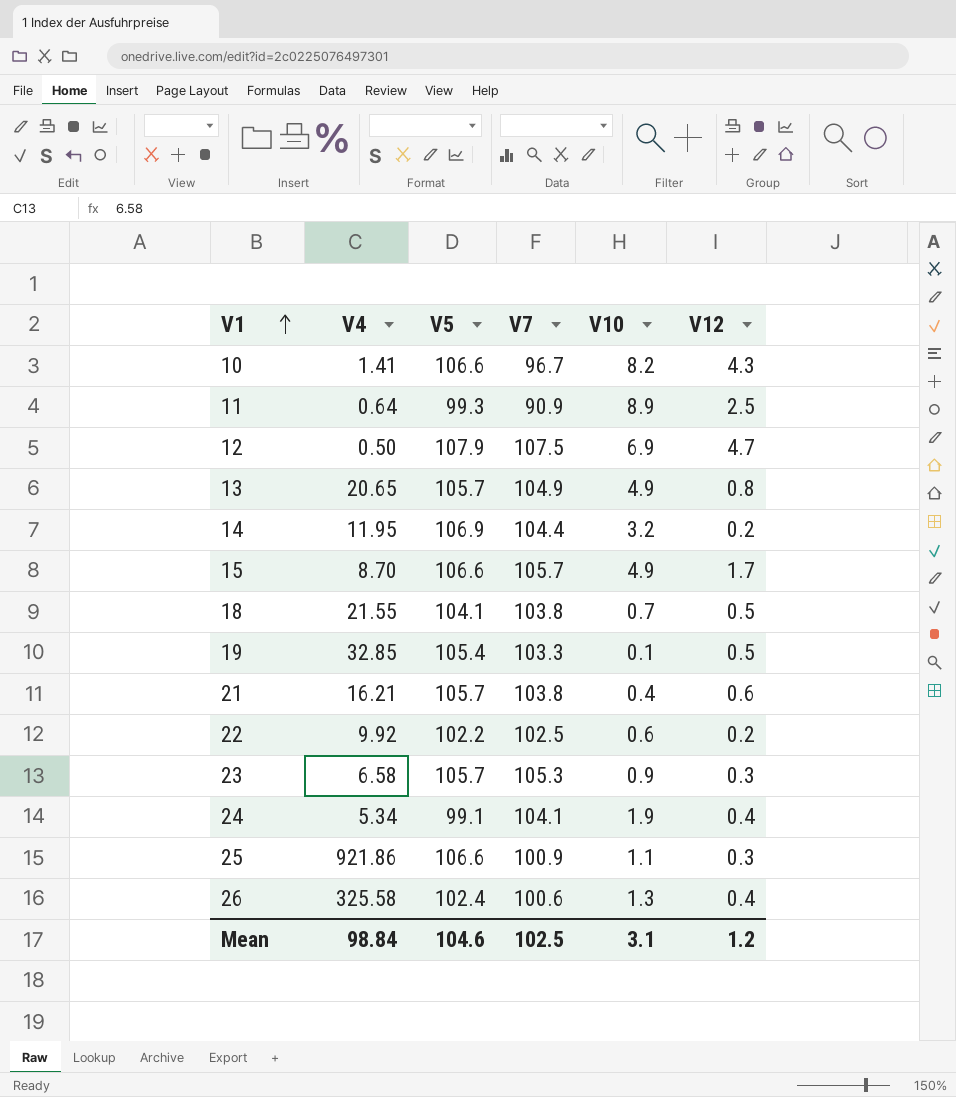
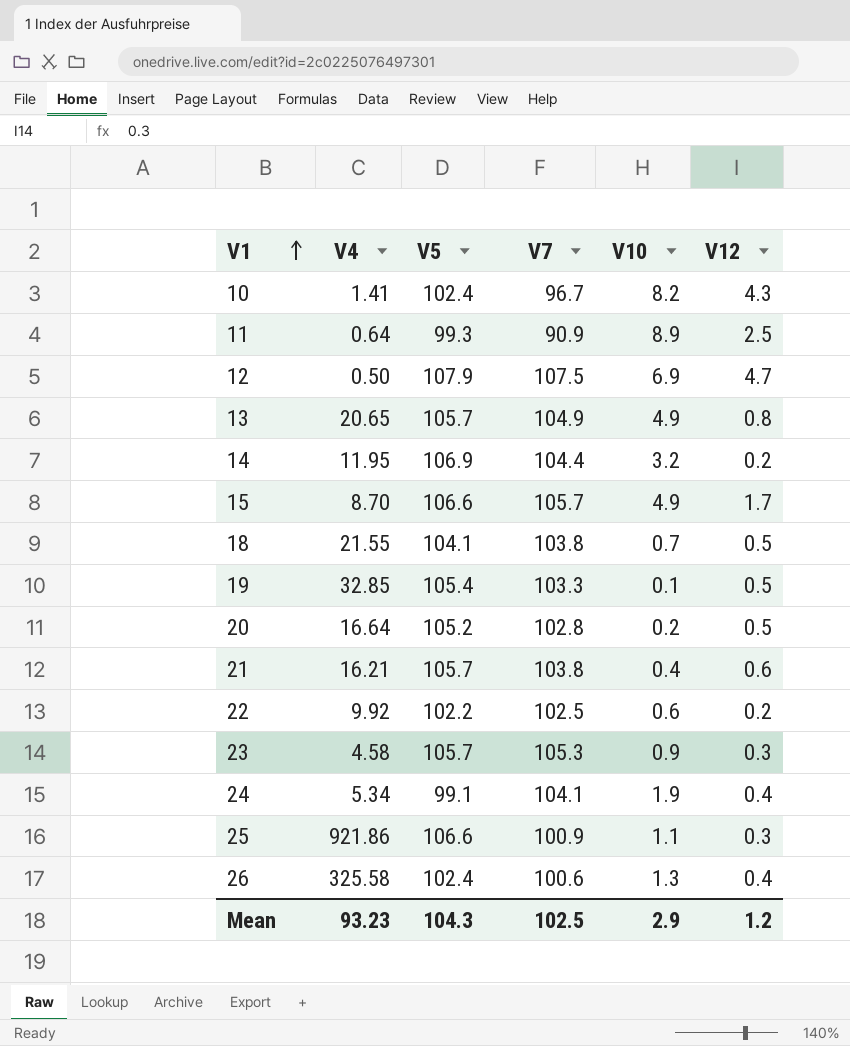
10 | V5: 106.6 -> 102.4
row 20: none -> 16.64 | 105.2 | 102.8 | 0.2 | 0.5
23 | V4: 6.58 -> 4.58
Mean | V4: 98.84 -> 93.23
Mean | V5: 104.6 -> 104.3
Mean | V10: 3.1 -> 2.9

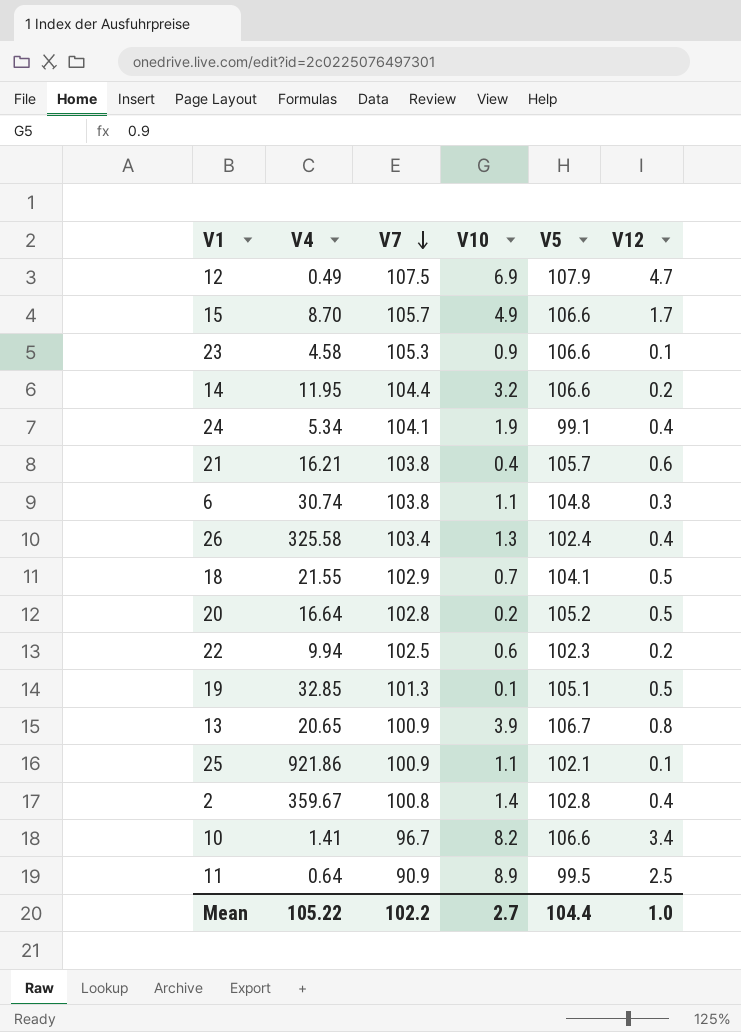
row order: V1 ascending -> V7 descending
column V5 | position: 3 -> 5
12 | V4: 0.50 -> 0.49
23 | V5: 105.7 -> 106.6
23 | V12: 0.3 -> 0.1
14 | V5: 106.9 -> 106.6
row 6: none -> 30.74 | 103.8 | 1.1 | 104.8 | 0.3
26 | V7: 100.6 -> 103.4
18 | V7: 103.8 -> 102.9
22 | V4: 9.92 -> 9.94
22 | V5: 102.2 -> 102.3
19 | V7: 103.3 -> 101.3
19 | V5: 105.4 -> 105.1
13 | V7: 104.9 -> 100.9
13 | V10: 4.9 -> 3.9
13 | V5: 105.7 -> 106.7
25 | V5: 106.6 -> 102.1
25 | V12: 0.3 -> 0.1
row 2: none -> 359.67 | 100.8 | 1.4 | 102.8 | 0.4
10 | V5: 102.4 -> 106.6
10 | V12: 4.3 -> 3.4
11 | V5: 99.3 -> 99.5
Mean | V4: 93.23 -> 105.22
Mean | V7: 102.5 -> 102.2
Mean | V10: 2.9 -> 2.7
Mean | V5: 104.3 -> 104.4
Mean | V12: 1.2 -> 1.0

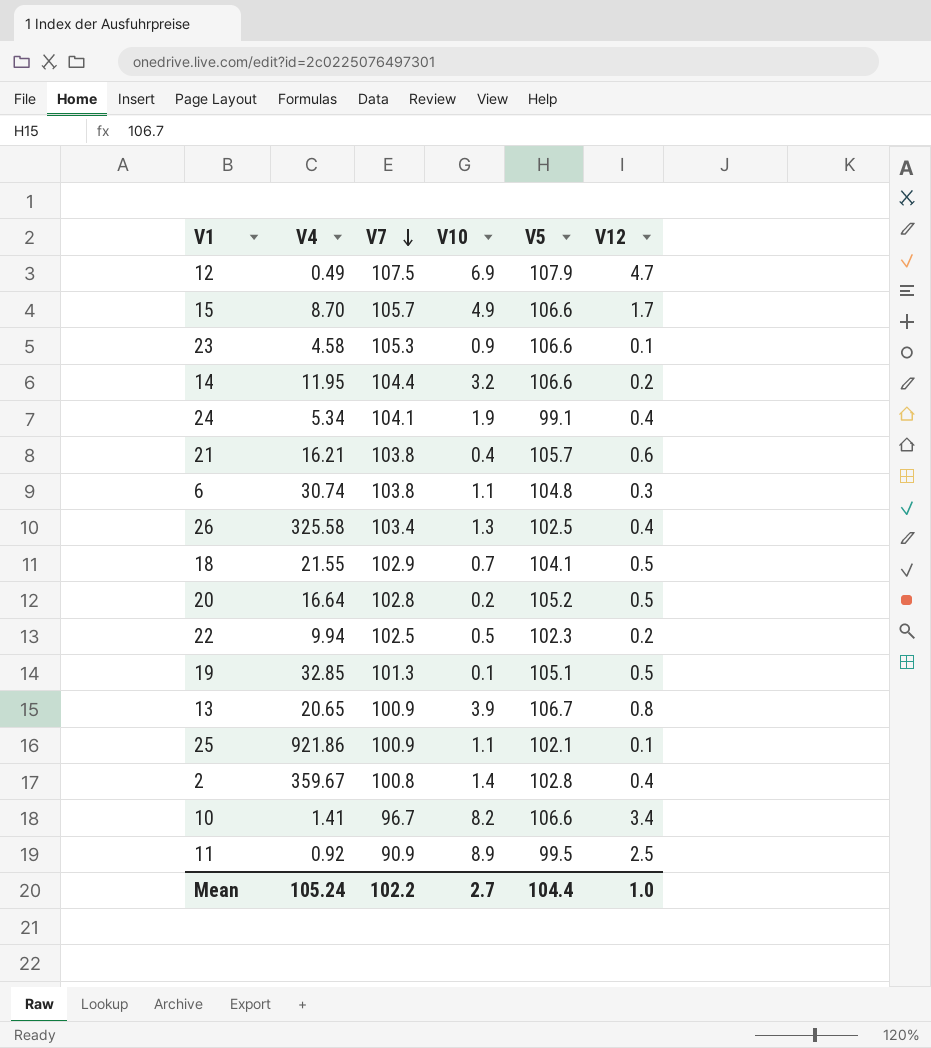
26 | V5: 102.4 -> 102.5
22 | V10: 0.6 -> 0.5
11 | V4: 0.64 -> 0.92
Mean | V4: 105.22 -> 105.24

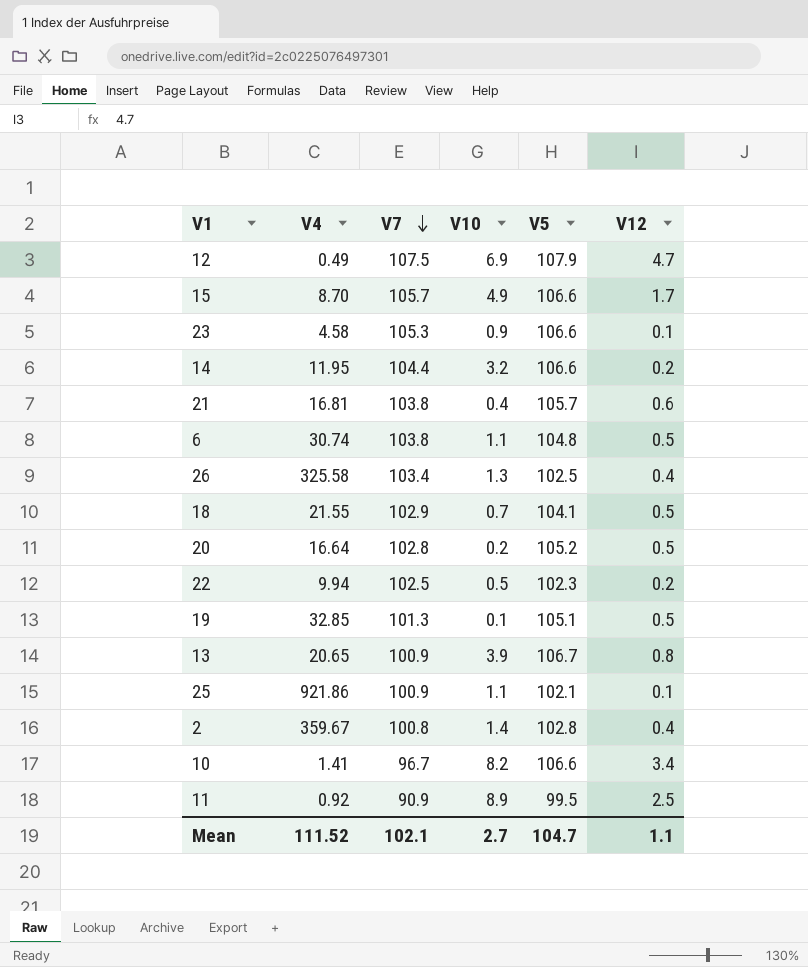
row 24: 5.34 | 104.1 | 1.9 | 99.1 | 0.4 -> none
21 | V4: 16.21 -> 16.81
6 | V12: 0.3 -> 0.5
Mean | V4: 105.24 -> 111.52
Mean | V7: 102.2 -> 102.1
Mean | V5: 104.4 -> 104.7
Mean | V12: 1.0 -> 1.1

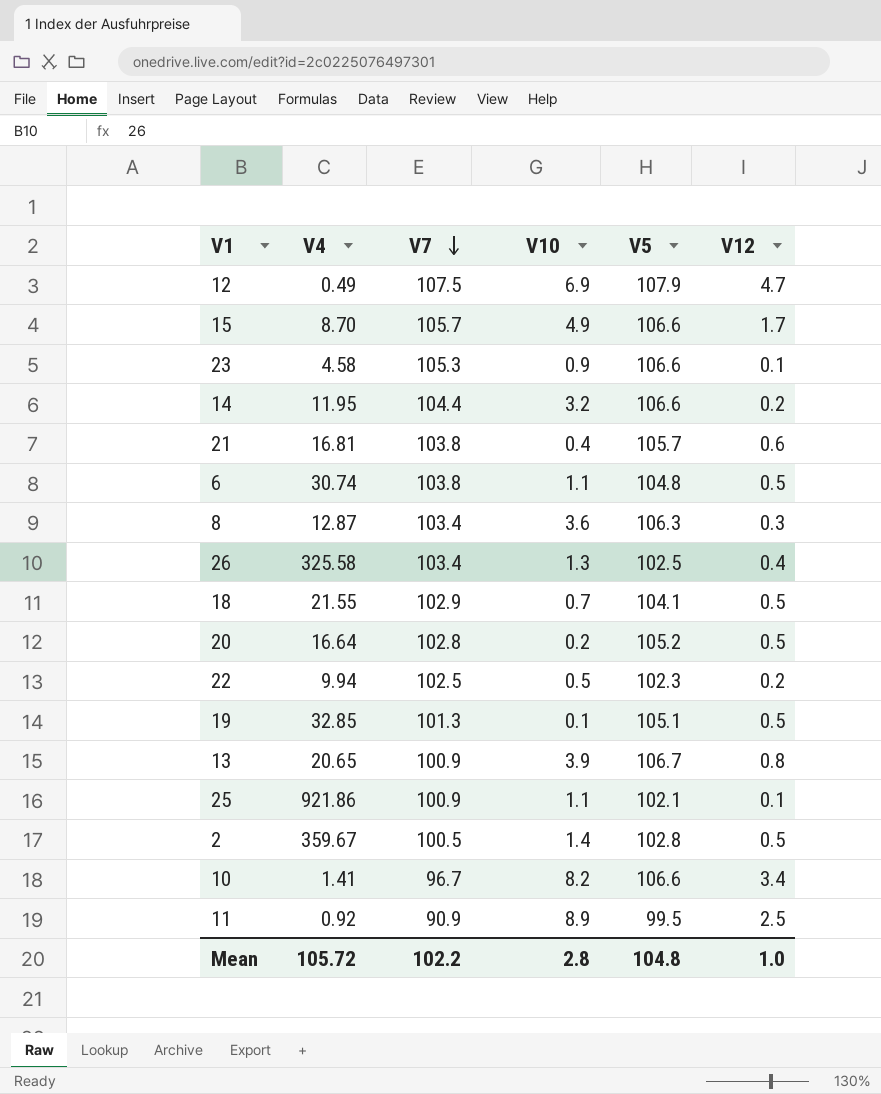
row 8: none -> 12.87 | 103.4 | 3.6 | 106.3 | 0.3
2 | V7: 100.8 -> 100.5
2 | V12: 0.4 -> 0.5
Mean | V4: 111.52 -> 105.72
Mean | V7: 102.1 -> 102.2
Mean | V10: 2.7 -> 2.8
Mean | V5: 104.7 -> 104.8
Mean | V12: 1.1 -> 1.0

